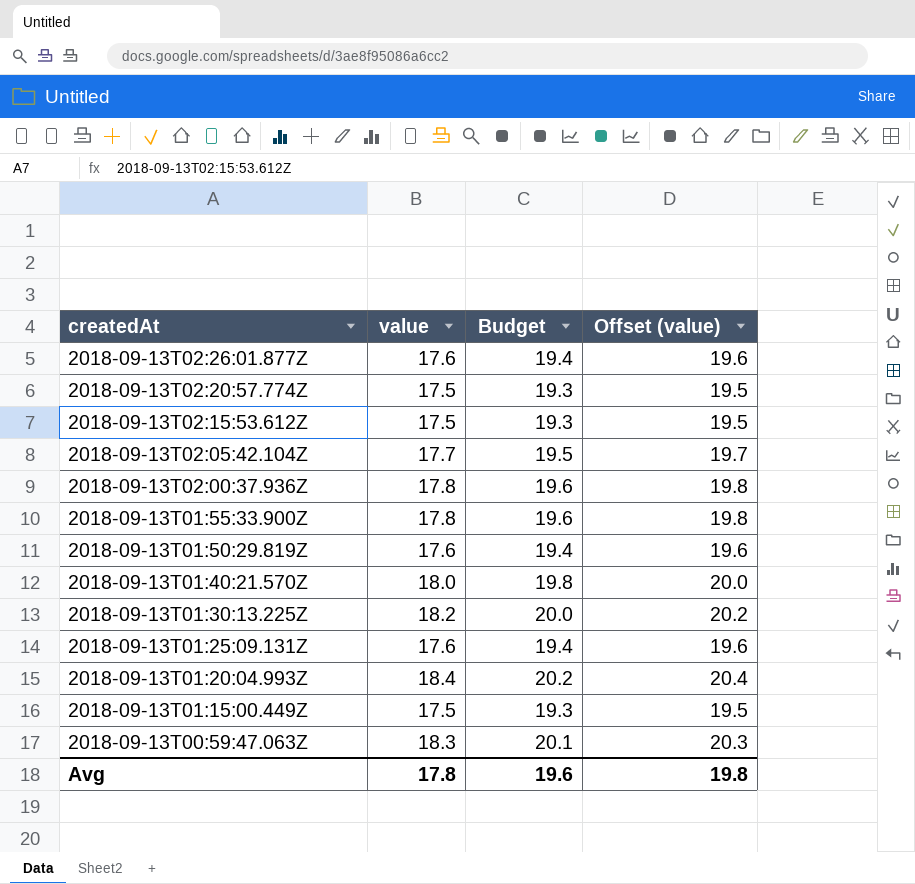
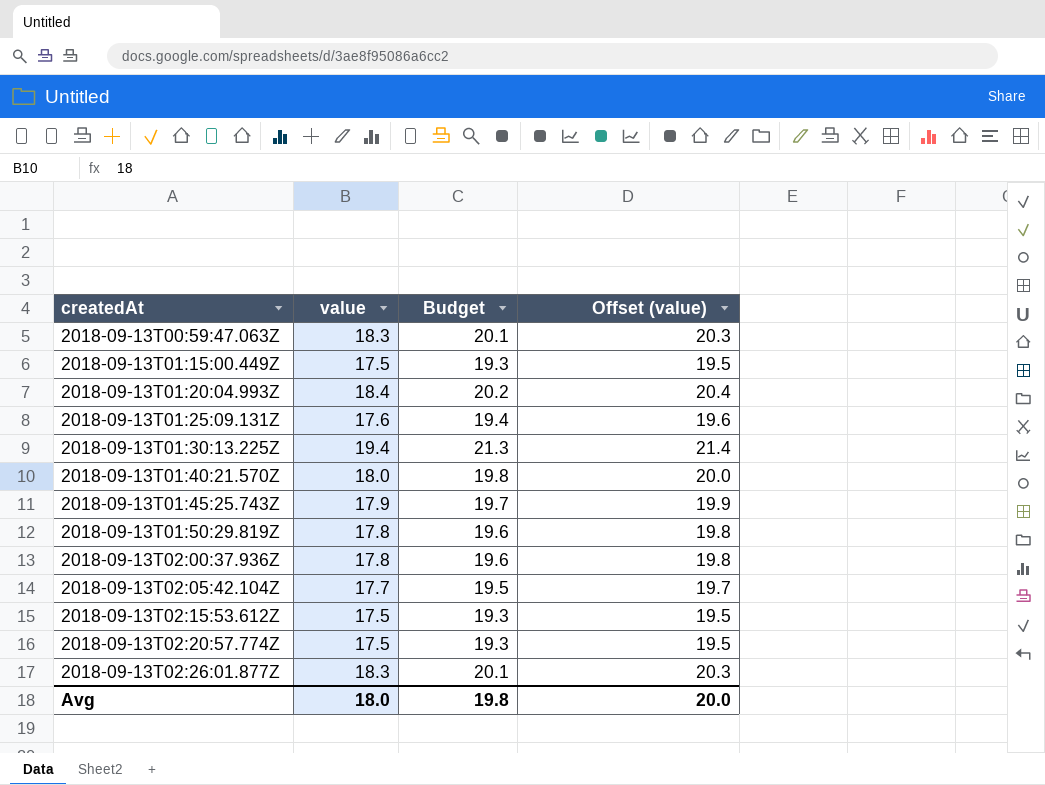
row order: createdAt descending -> createdAt ascending
row 2018-09-13T01:55:33.900Z: 17.8 | 19.6 | 19.8 -> none
2018-09-13T01:30:13.225Z | value: 18.2 -> 19.4
2018-09-13T01:30:13.225Z | Budget: 20.0 -> 21.3
2018-09-13T01:30:13.225Z | Offset (value): 20.2 -> 21.4
row 2018-09-13T01:45:25.743Z: none -> 17.9 | 19.7 | 19.9
2018-09-13T01:50:29.819Z | value: 17.6 -> 17.8
2018-09-13T01:50:29.819Z | Budget: 19.4 -> 19.6
2018-09-13T01:50:29.819Z | Offset (value): 19.6 -> 19.8
2018-09-13T02:26:01.877Z | value: 17.6 -> 18.3
2018-09-13T02:26:01.877Z | Budget: 19.4 -> 20.1
2018-09-13T02:26:01.877Z | Offset (value): 19.6 -> 20.3
Avg | value: 17.8 -> 18.0
Avg | Budget: 19.6 -> 19.8
Avg | Offset (value): 19.8 -> 20.0

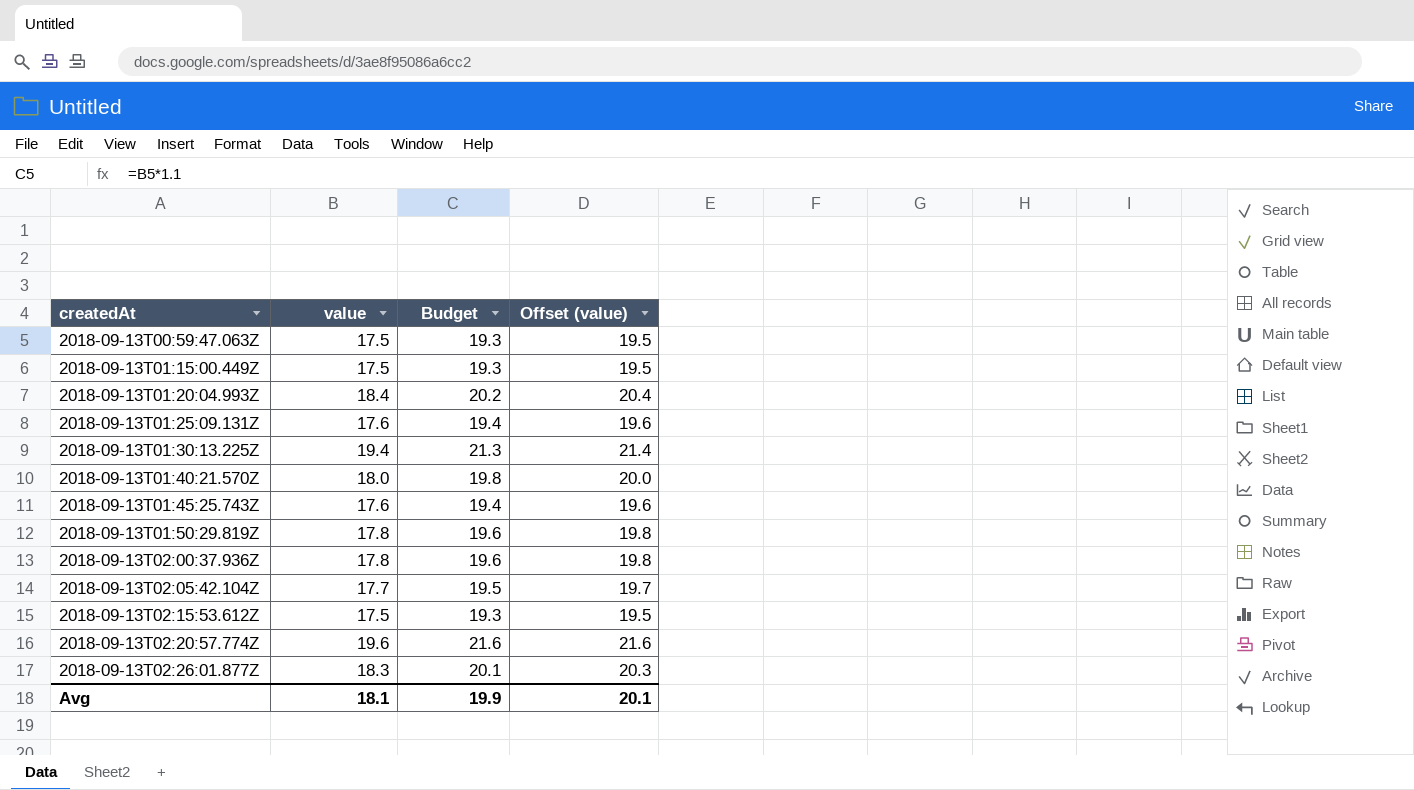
2018-09-13T00:59:47.063Z | value: 18.3 -> 17.5
2018-09-13T00:59:47.063Z | Budget: 20.1 -> 19.3
2018-09-13T00:59:47.063Z | Offset (value): 20.3 -> 19.5
2018-09-13T01:45:25.743Z | value: 17.9 -> 17.6
2018-09-13T01:45:25.743Z | Budget: 19.7 -> 19.4
2018-09-13T01:45:25.743Z | Offset (value): 19.9 -> 19.6
2018-09-13T02:20:57.774Z | value: 17.5 -> 19.6
2018-09-13T02:20:57.774Z | Budget: 19.3 -> 21.6
2018-09-13T02:20:57.774Z | Offset (value): 19.5 -> 21.6
Avg | value: 18.0 -> 18.1
Avg | Budget: 19.8 -> 19.9
Avg | Offset (value): 20.0 -> 20.1

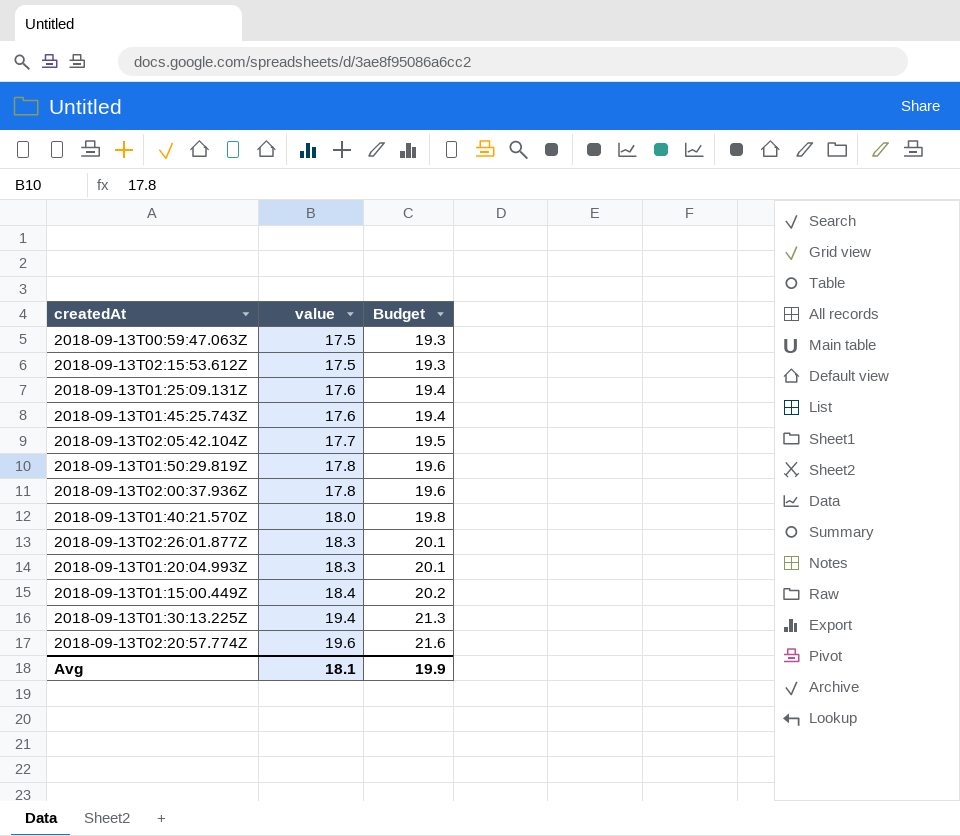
row order: createdAt ascending -> value ascending
column Offset (value) | formula: [value] + 2 -> none
2018-09-13T01:20:04.993Z | value: 18.4 -> 18.3
2018-09-13T01:20:04.993Z | Budget: 20.2 -> 20.1
2018-09-13T01:15:00.449Z | value: 17.5 -> 18.4
2018-09-13T01:15:00.449Z | Budget: 19.3 -> 20.2

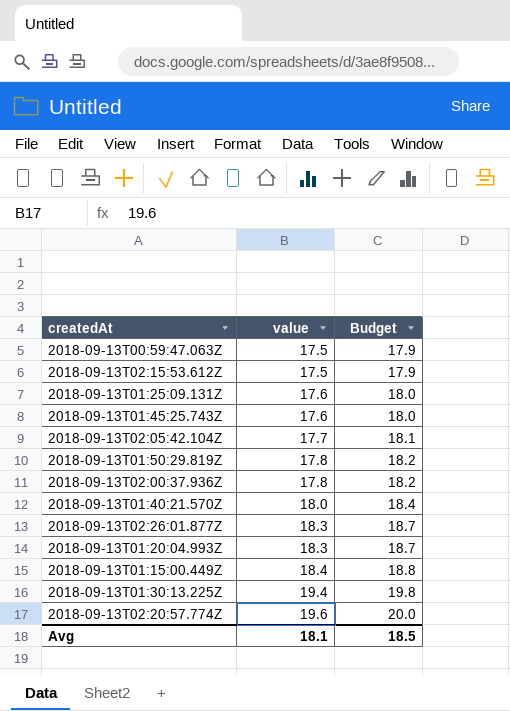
column Budget | formula: [value] * 1.1 -> [value] * 1.02
Avg | Budget: 19.9 -> 18.5

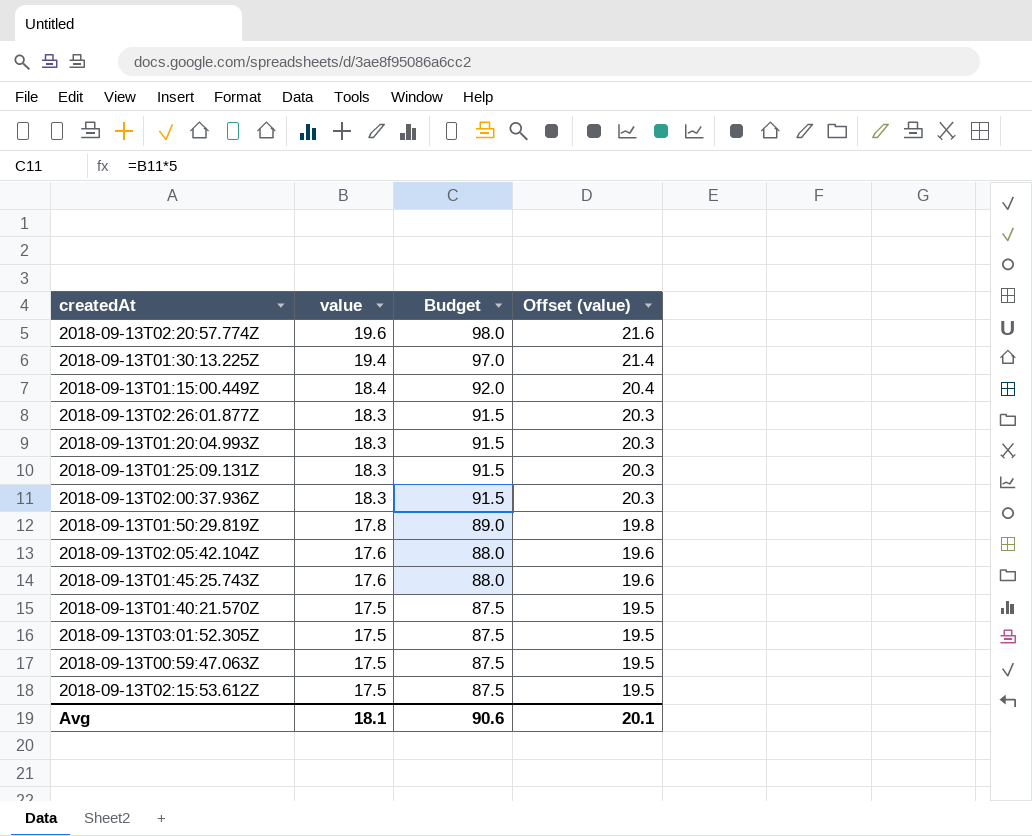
row order: value ascending -> value descending
column Budget | formula: [value] * 1.02 -> [value] * 5
column Offset (value) | formula: none -> [value] + 2
2018-09-13T01:25:09.131Z | value: 17.6 -> 18.3
2018-09-13T02:00:37.936Z | value: 17.8 -> 18.3
2018-09-13T02:05:42.104Z | value: 17.7 -> 17.6
2018-09-13T01:40:21.570Z | value: 18.0 -> 17.5
row 2018-09-13T03:01:52.305Z: none -> 17.5 | 87.5 | 19.5
Avg | Budget: 18.5 -> 90.6

